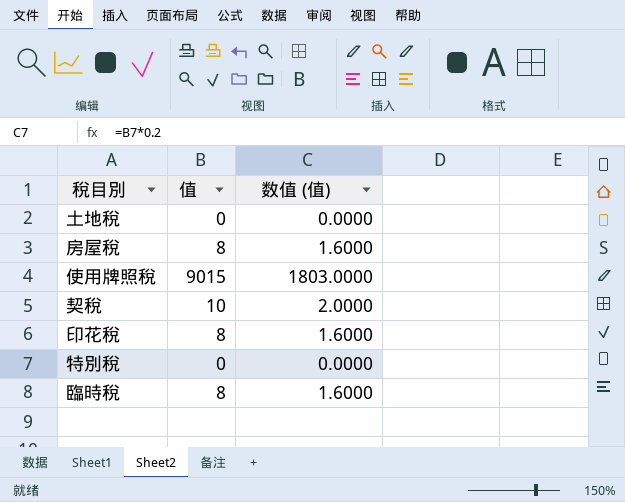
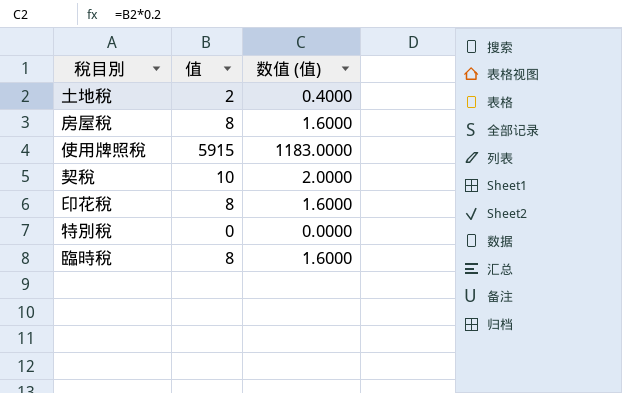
土地稅 | 值: 0 -> 2
土地稅 | 数值 (值): 0.0000 -> 0.4000
使用牌照稅 | 值: 9015 -> 5915
使用牌照稅 | 数值 (值): 1803.0000 -> 1183.0000

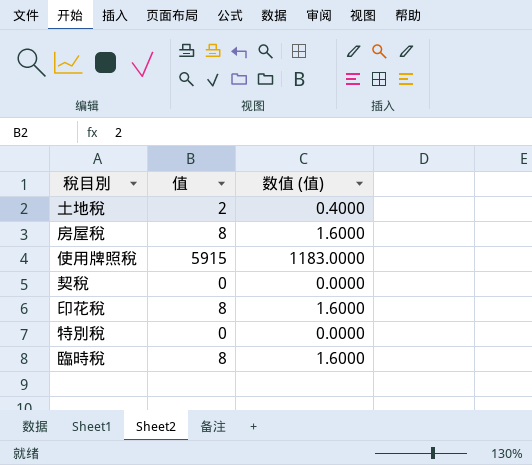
契稅 | 值: 10 -> 0
契稅 | 数值 (值): 2.0000 -> 0.0000

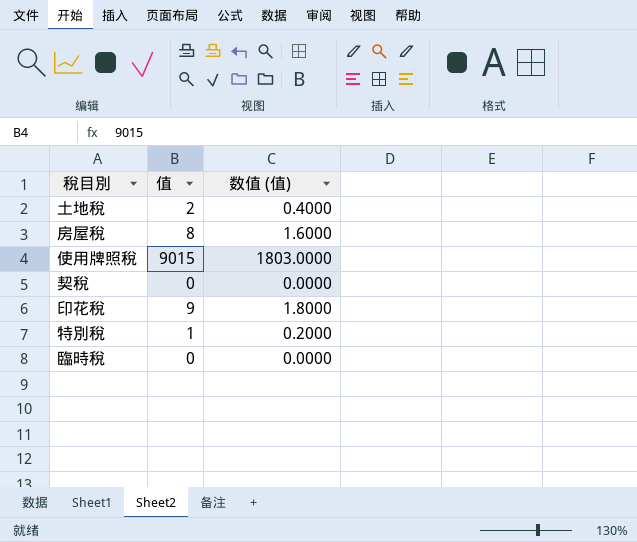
使用牌照稅 | 值: 5915 -> 9015
使用牌照稅 | 数值 (值): 1183.0000 -> 1803.0000
印花稅 | 值: 8 -> 9
印花稅 | 数值 (值): 1.6000 -> 1.8000
特別稅 | 值: 0 -> 1
特別稅 | 数值 (值): 0.0000 -> 0.2000
臨時稅 | 值: 8 -> 0
臨時稅 | 数值 (值): 1.6000 -> 0.0000

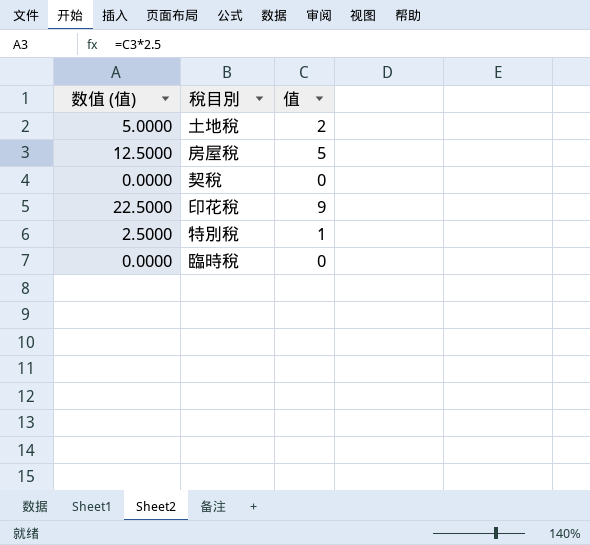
column 数值 (值) | formula: [值] * 0.2 -> [值] * 2.5
column 数值 (值) | position: 3 -> 1
row 使用牌照稅: 9015 | 1803.0000 -> none
房屋稅 | 值: 8 -> 5

